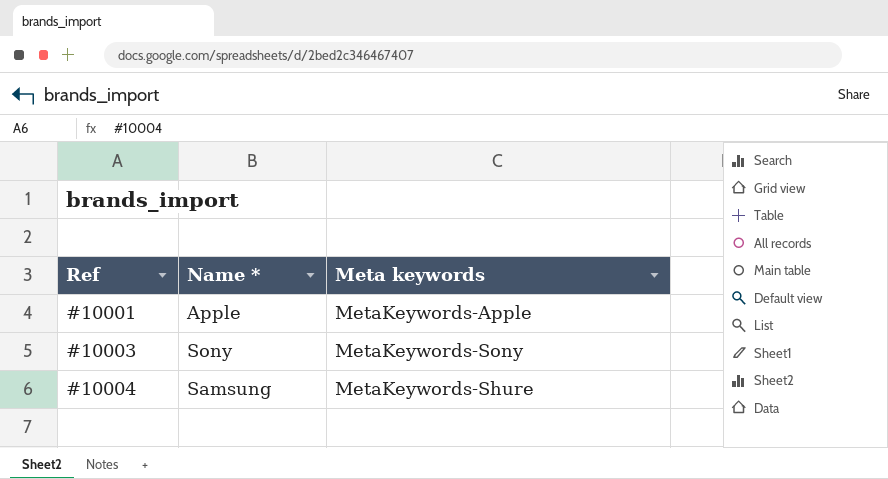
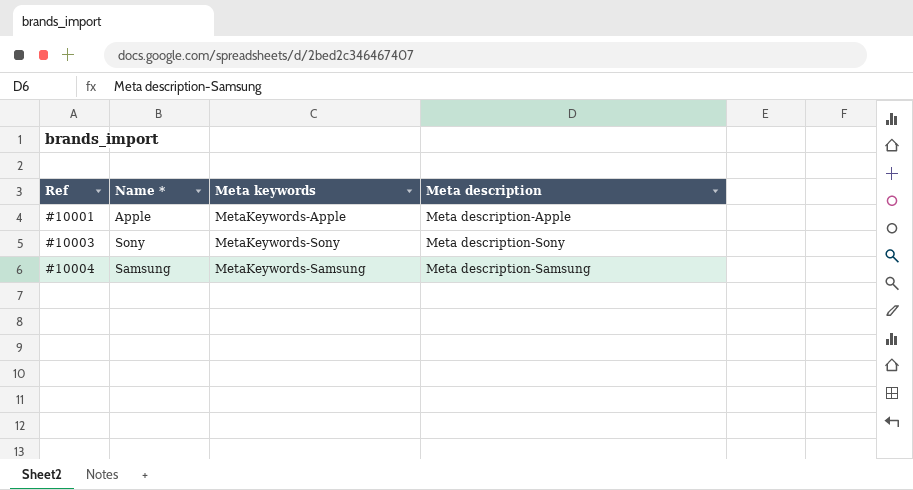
column Meta description | position: none -> 4
#10004 | Meta keywords: MetaKeywords-Shure -> MetaKeywords-Samsung

